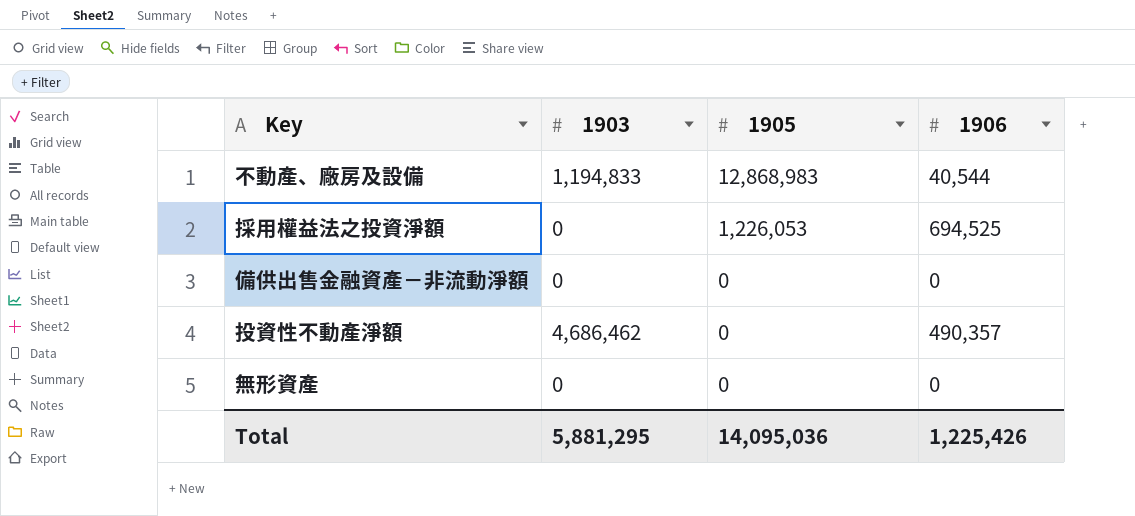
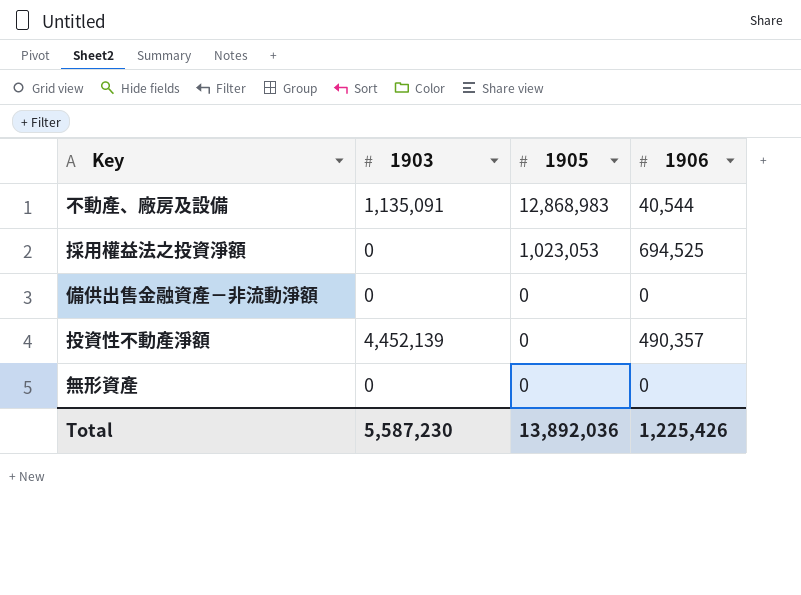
不動產、廠房及設備 | 1903: 1,194,833 -> 1,135,091
採用權益法之投資淨額 | 1905: 1,226,053 -> 1,023,053
投資性不動產淨額 | 1903: 4,686,462 -> 4,452,139
Total | 1903: 5,881,295 -> 5,587,230
Total | 1905: 14,095,036 -> 13,892,036

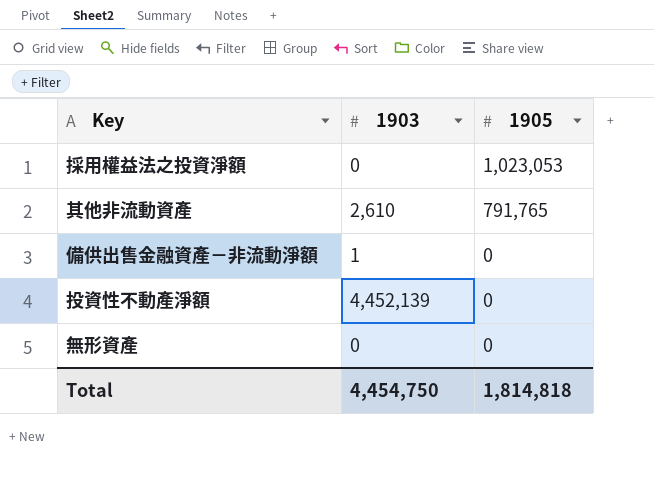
column 1906 | position: 4 -> none
row 不動產、廠房及設備: 1,135,091 | 12,868,983 | 40,544 -> none
row 其他非流動資產: none -> 2,610 | 791,765
備供出售金融資產－非流動淨額 | 1903: 0 -> 1
Total | 1903: 5,587,230 -> 4,454,750
Total | 1905: 13,892,036 -> 1,814,818

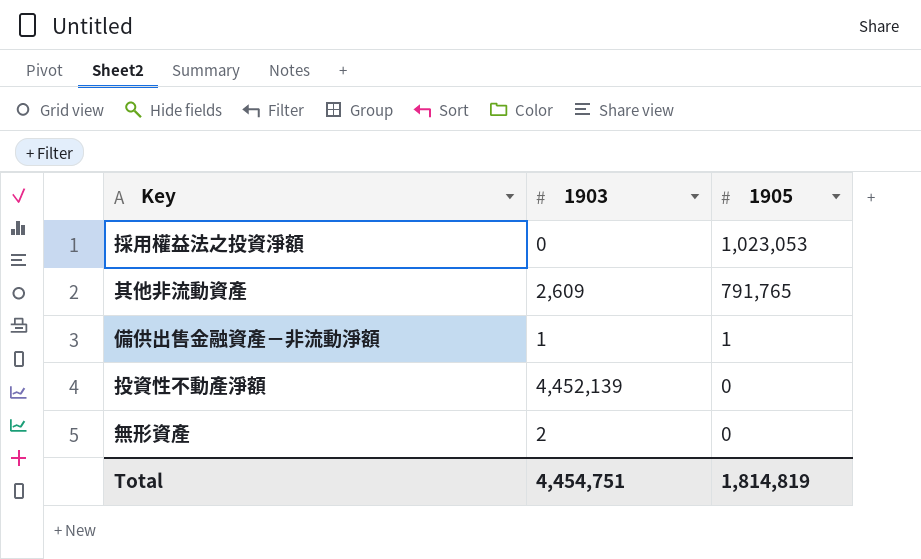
其他非流動資產 | 1903: 2,610 -> 2,609
備供出售金融資產－非流動淨額 | 1905: 0 -> 1
無形資產 | 1903: 0 -> 2
Total | 1903: 4,454,750 -> 4,454,751
Total | 1905: 1,814,818 -> 1,814,819

